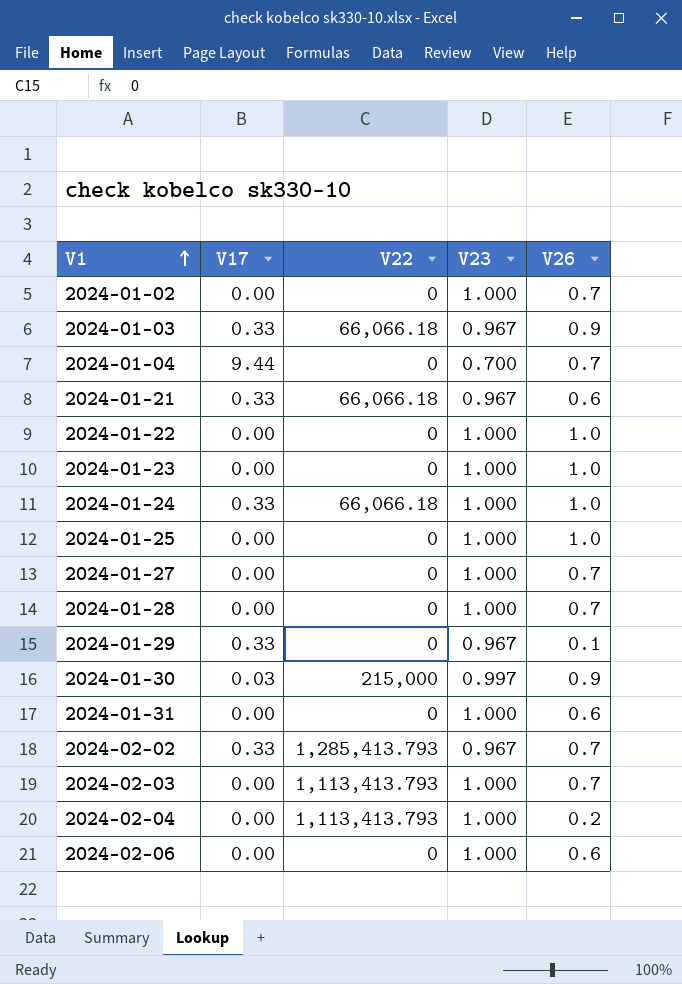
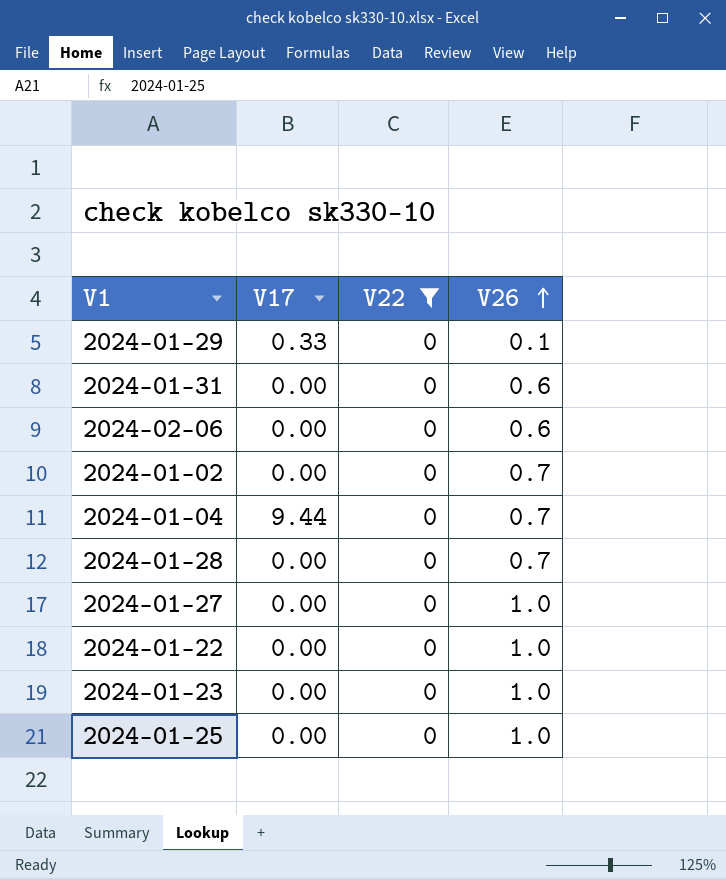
filter: none -> V22 = 0
row order: V1 ascending -> V26 ascending
column V23 | position: 4 -> none
2024-01-27 | V26: 0.7 -> 1.0

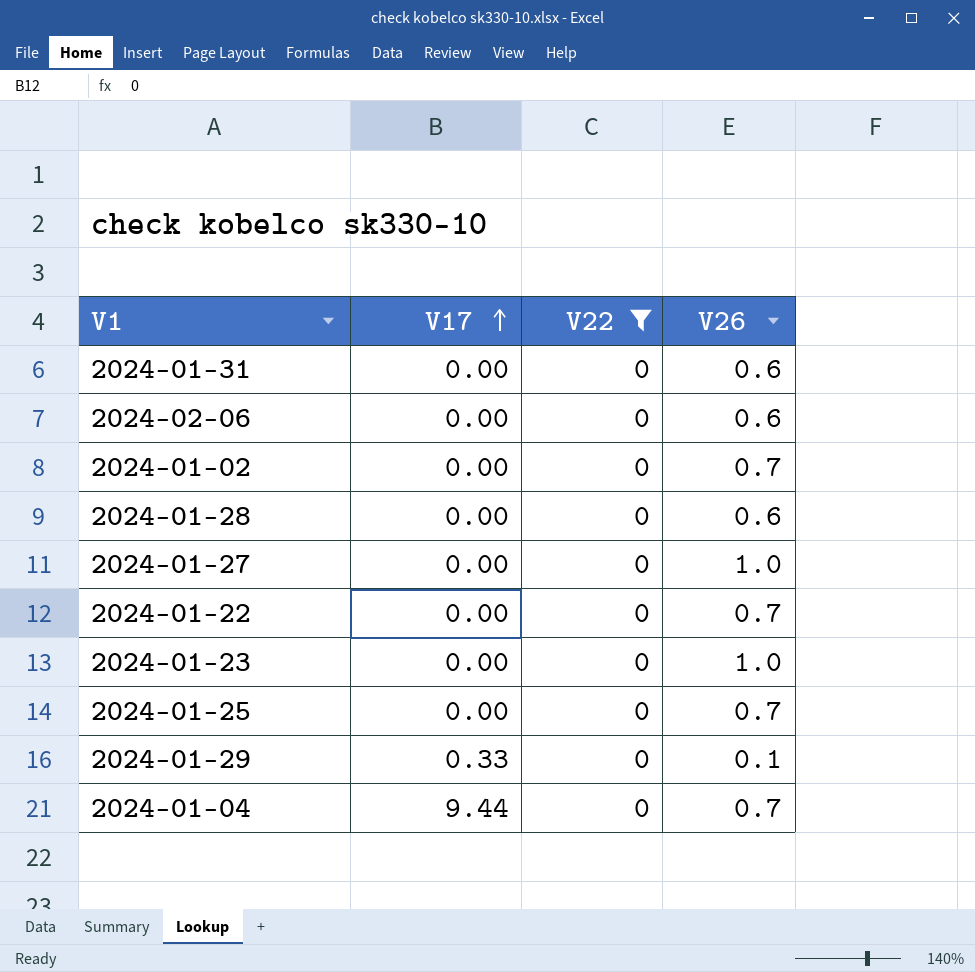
row order: V26 ascending -> V17 ascending
2024-01-28 | V26: 0.7 -> 0.6
2024-01-22 | V26: 1.0 -> 0.7
2024-01-25 | V26: 1.0 -> 0.7

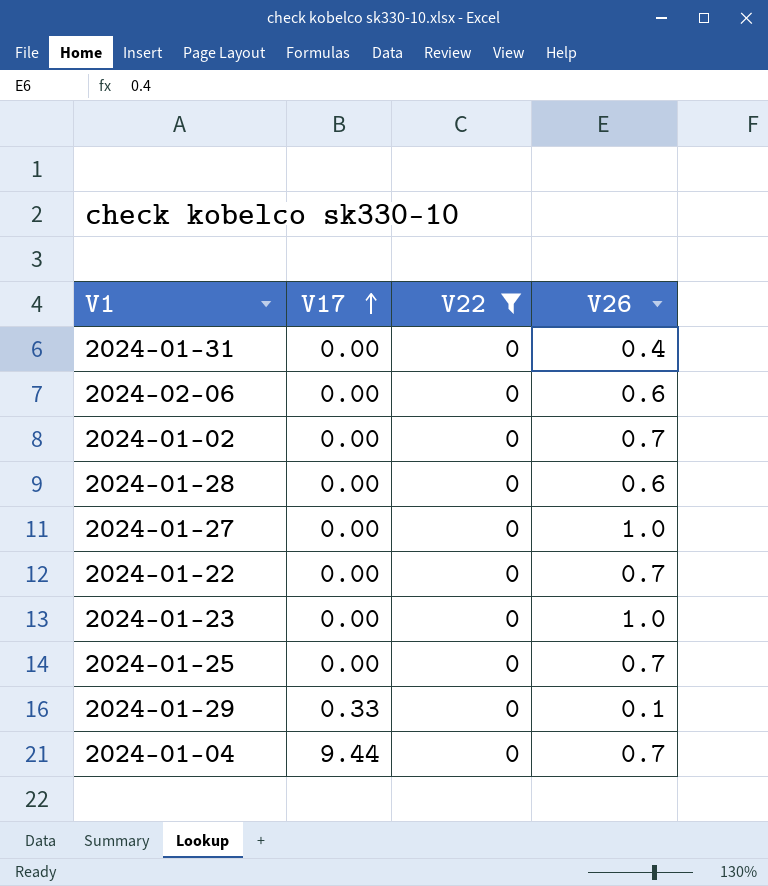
2024-01-31 | V26: 0.6 -> 0.4

